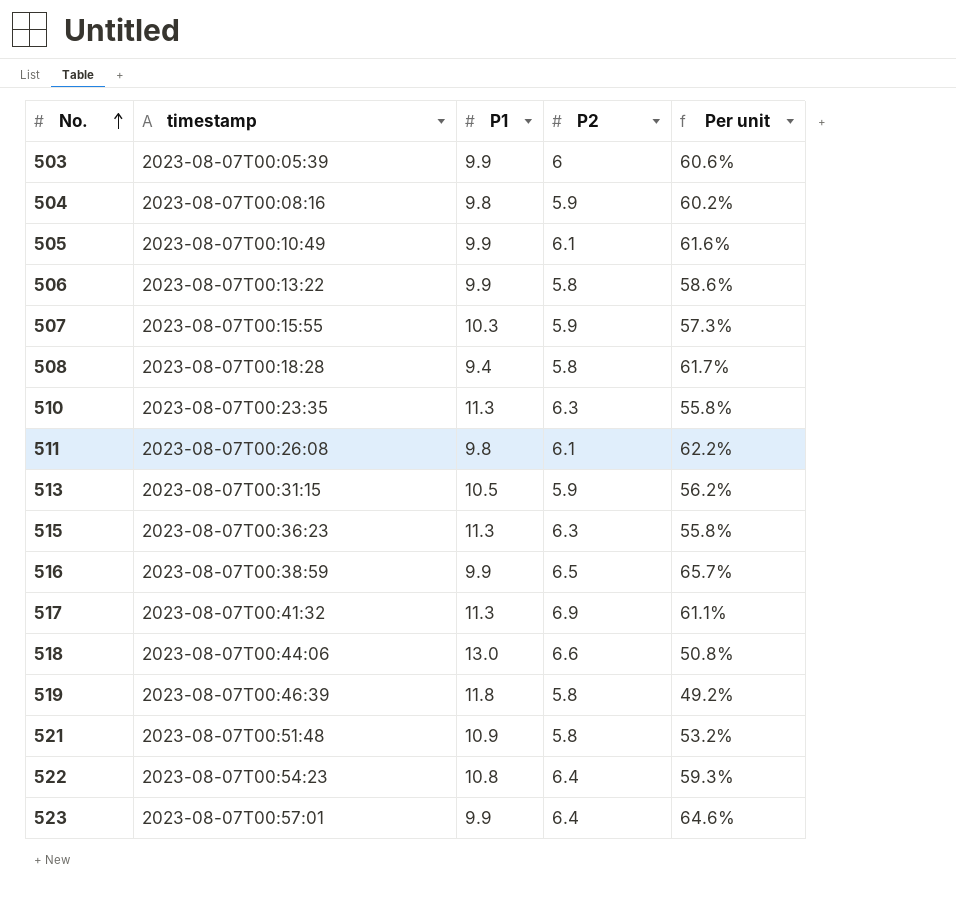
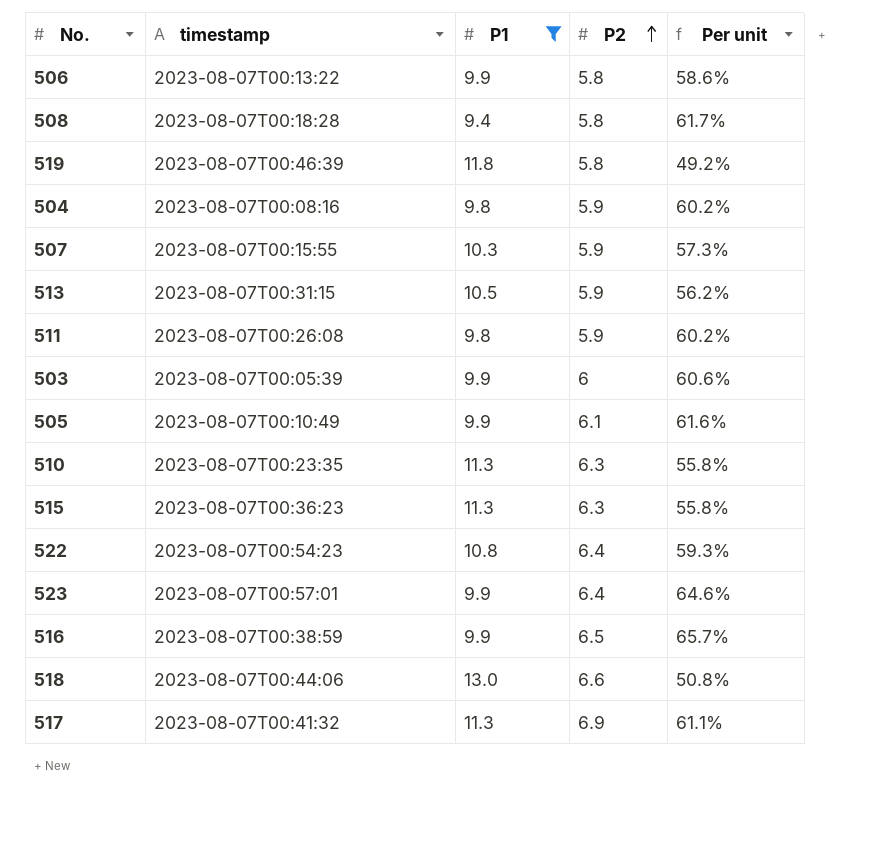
filter: none -> P1 != 10.9
row order: No. ascending -> P2 ascending
511 | P2: 6.1 -> 5.9
511 | Per unit: 62.2% -> 60.2%

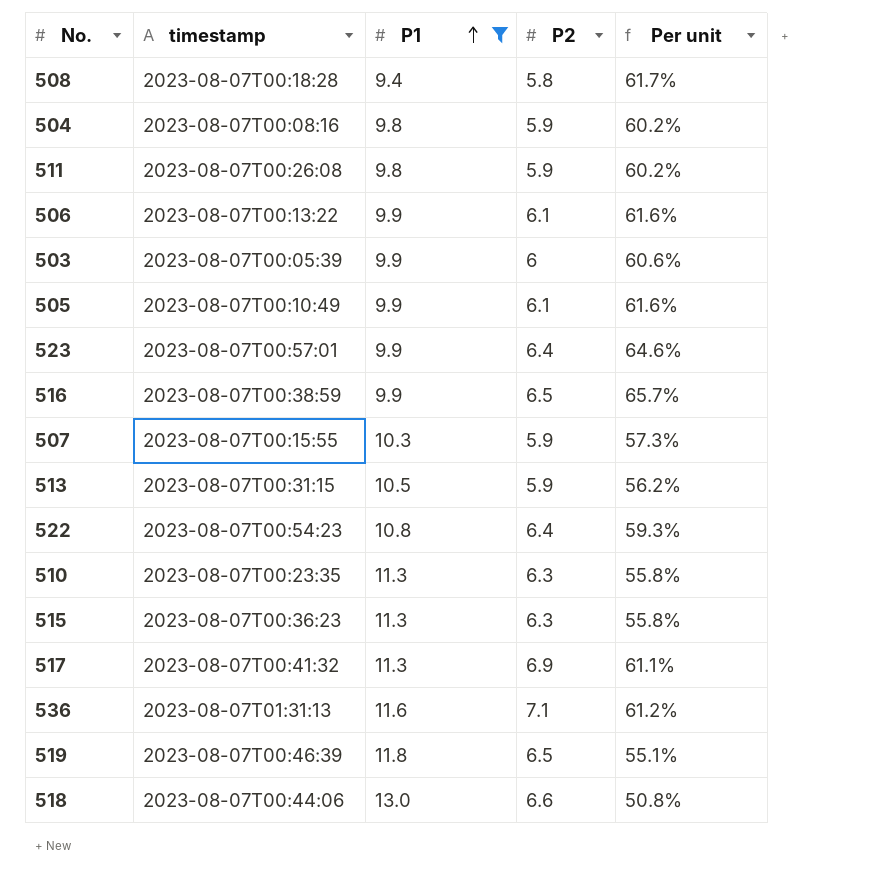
row order: P2 ascending -> P1 ascending
506 | P2: 5.8 -> 6.1
506 | Per unit: 58.6% -> 61.6%
row 536: none -> 2023-08-07T01:31:13 | 11.6 | 7.1 | 61.2%
519 | P2: 5.8 -> 6.5
519 | Per unit: 49.2% -> 55.1%

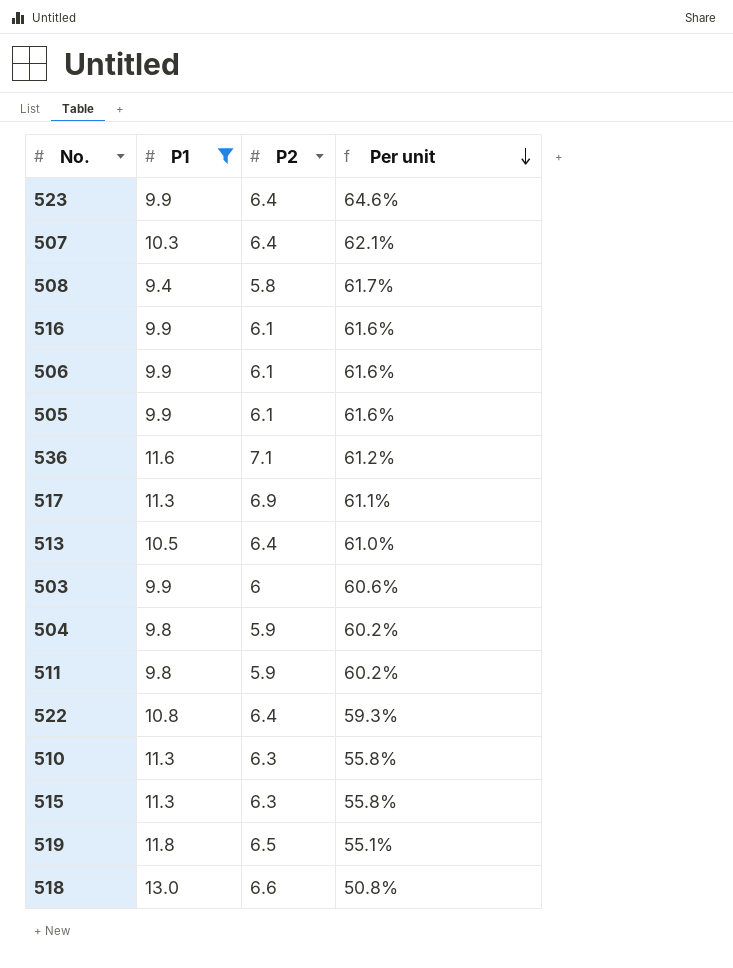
row order: P1 ascending -> Per unit descending
column timestamp | position: 2 -> none
507 | P2: 5.9 -> 6.4
507 | Per unit: 57.3% -> 62.1%
516 | P2: 6.5 -> 6.1
516 | Per unit: 65.7% -> 61.6%
513 | P2: 5.9 -> 6.4
513 | Per unit: 56.2% -> 61.0%

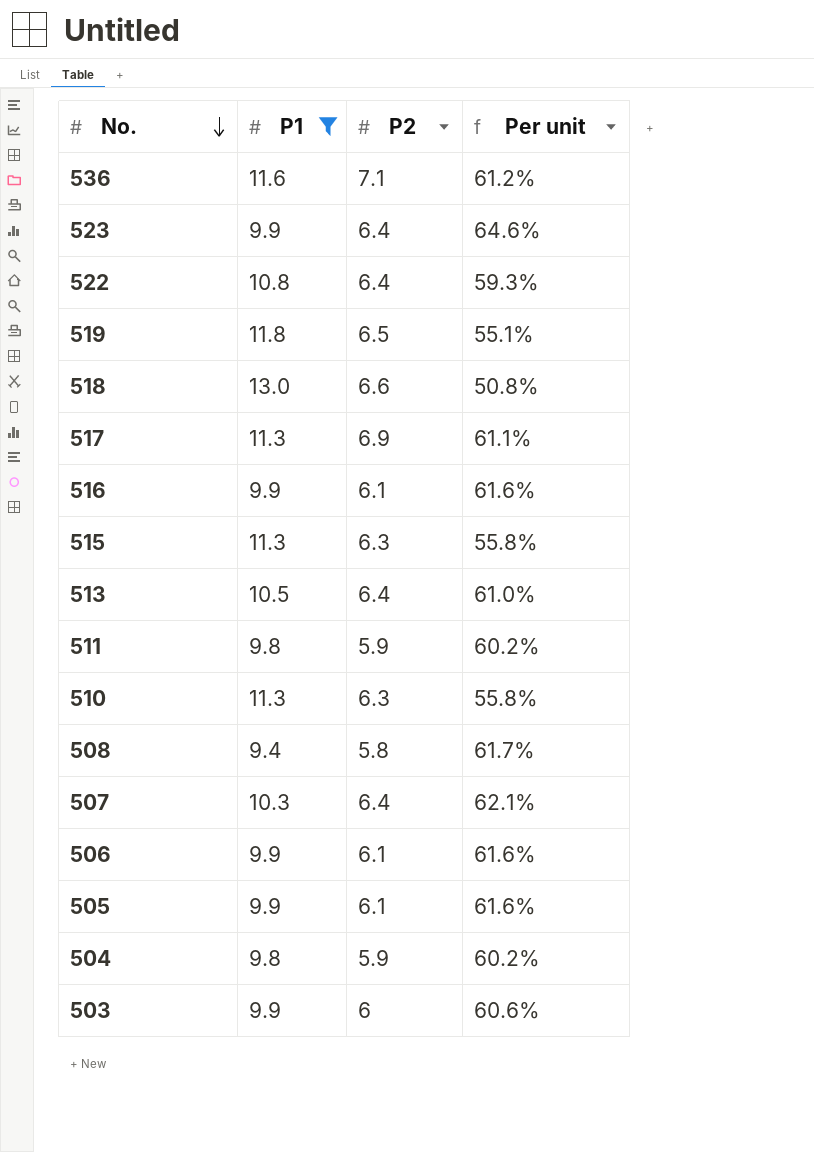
row order: Per unit descending -> No. descending

